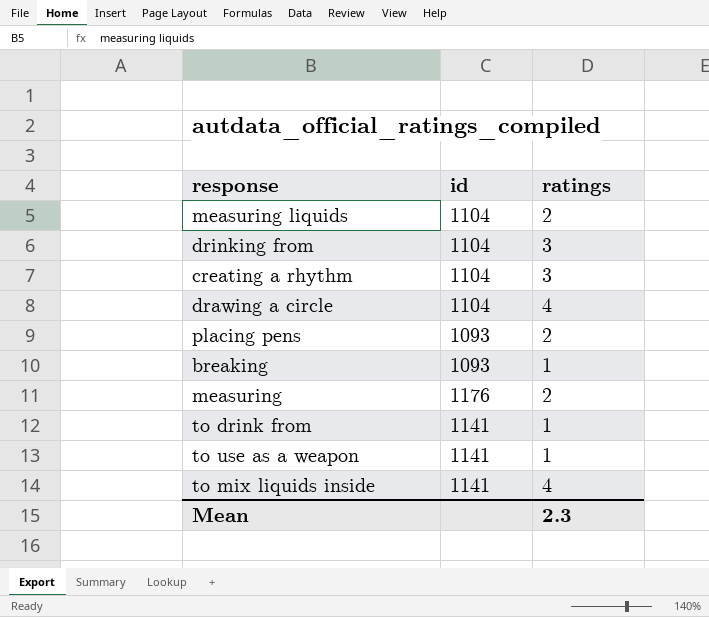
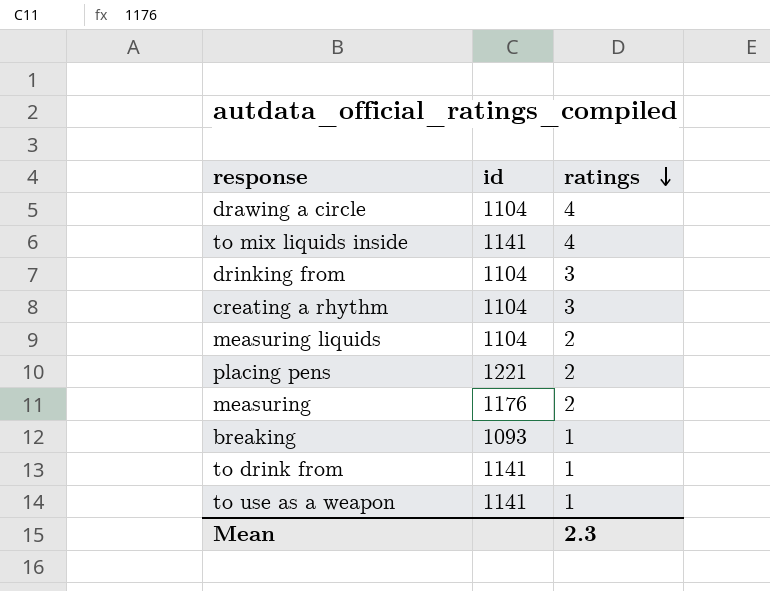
row order: none -> ratings descending
placing pens | id: 1093 -> 1221

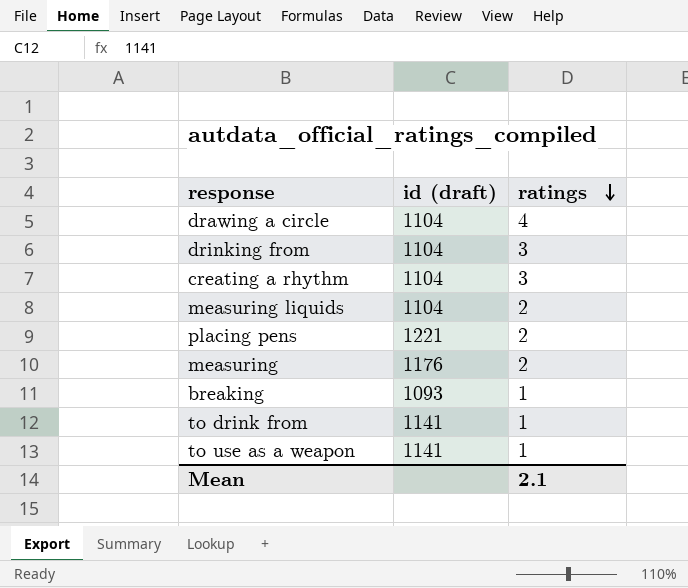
column name: id -> id (draft)
row to mix liquids inside: 1141 | 4 -> none
Mean | ratings: 2.3 -> 2.1

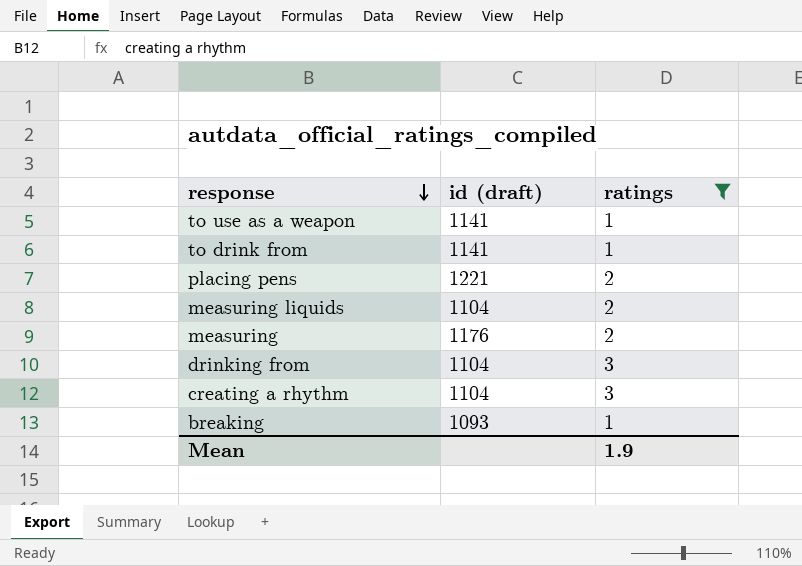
filter: none -> ratings != 4
row order: ratings descending -> response descending
Mean | ratings: 2.1 -> 1.9

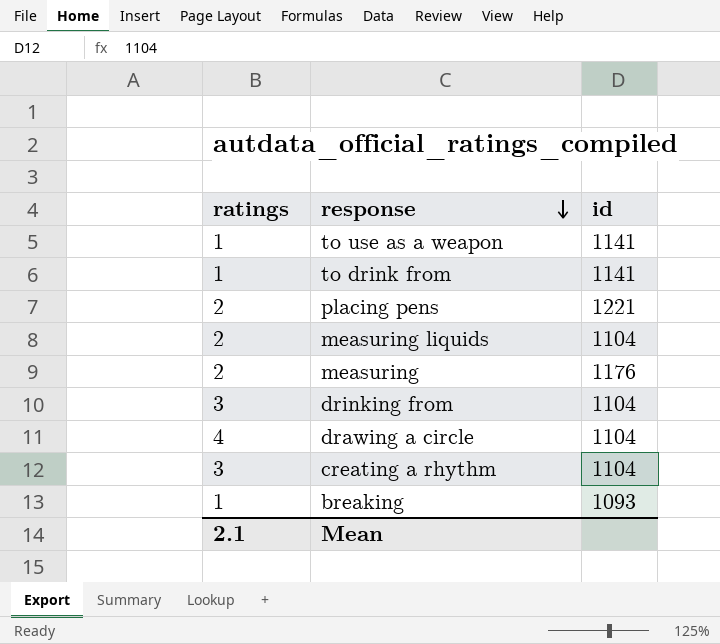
filter: ratings != 4 -> none
column ratings | position: 3 -> 1
column name: id (draft) -> id
Mean | ratings: 1.9 -> 2.1

